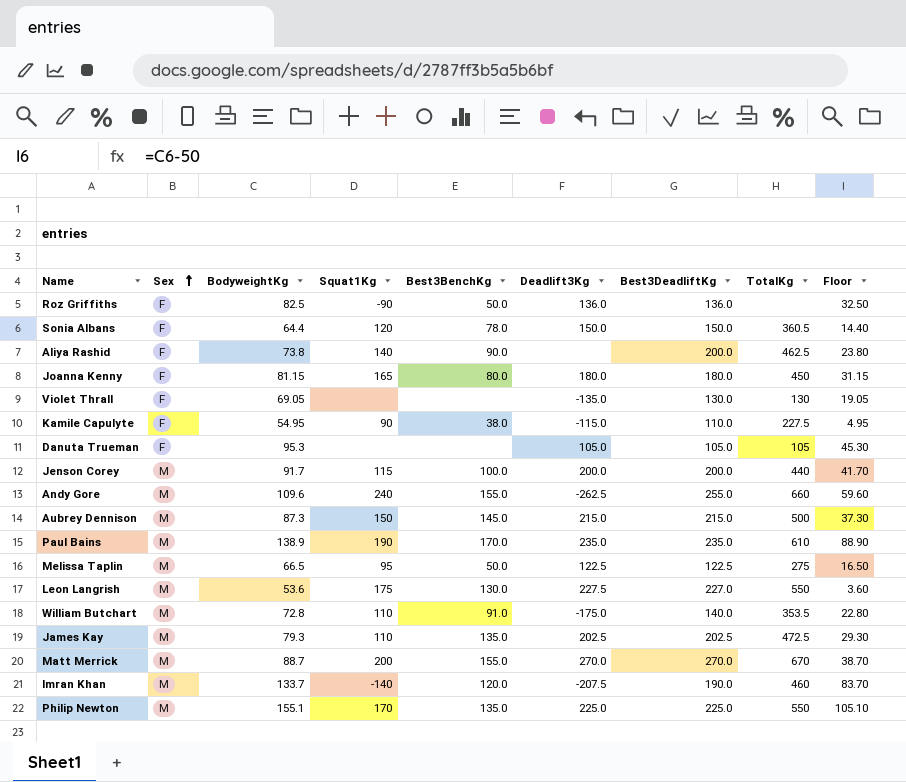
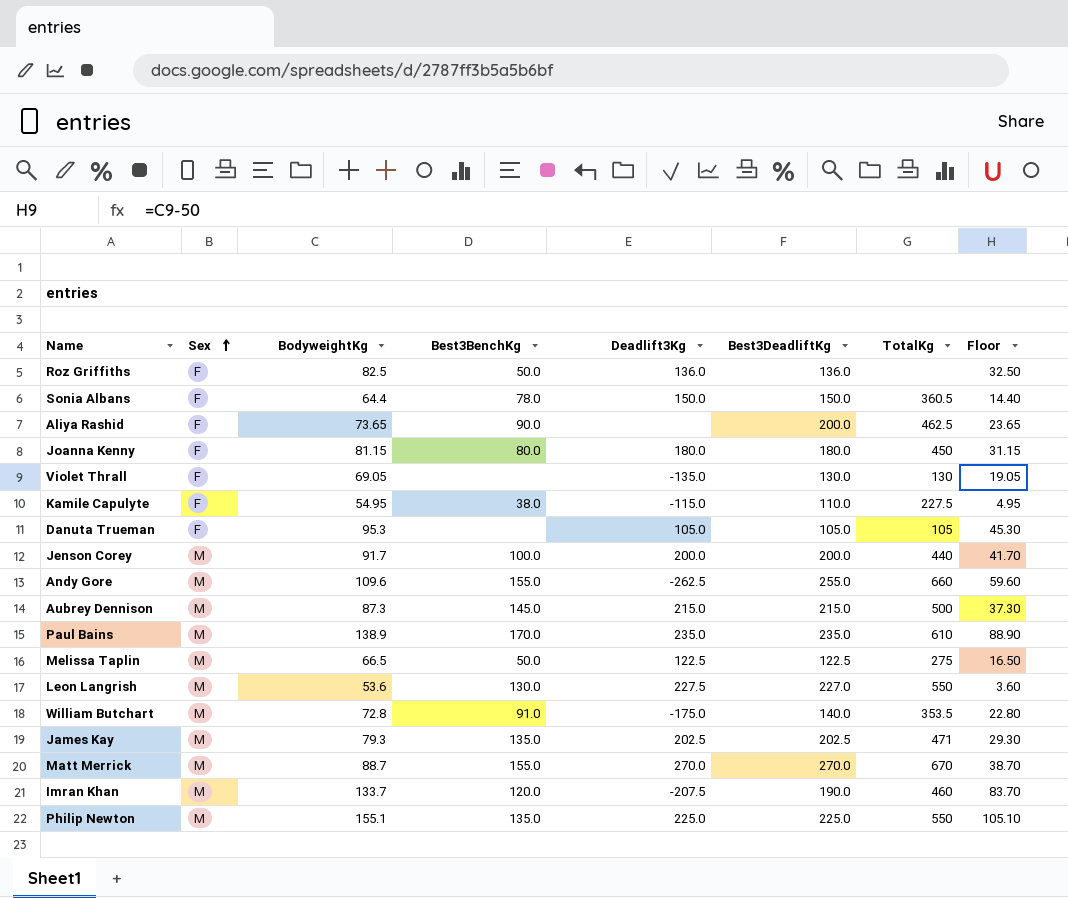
column Squat1Kg | position: 4 -> none
Aliya Rashid | BodyweightKg: 73.8 -> 73.65
Aliya Rashid | Floor: 23.80 -> 23.65
James Kay | TotalKg: 472.5 -> 471

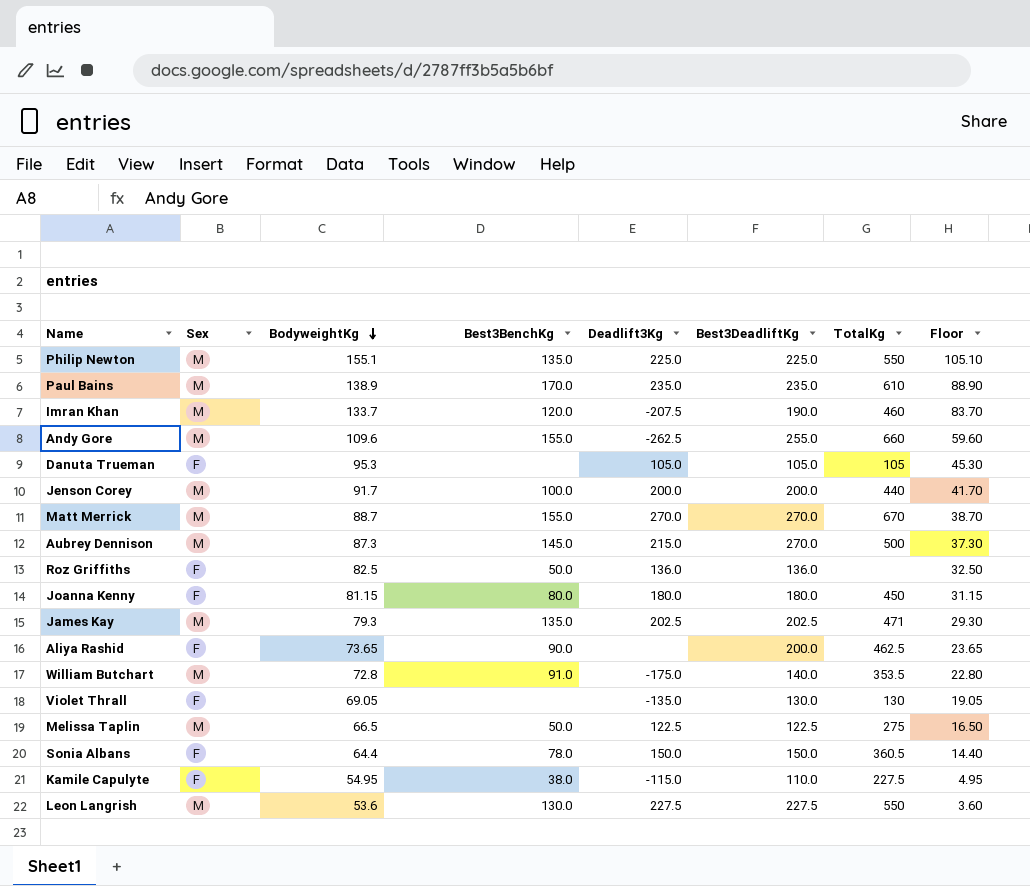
row order: Sex ascending -> BodyweightKg descending
Aubrey Dennison | Best3DeadliftKg: 215.0 -> 270.0
Leon Langrish | Best3DeadliftKg: 227.0 -> 227.5

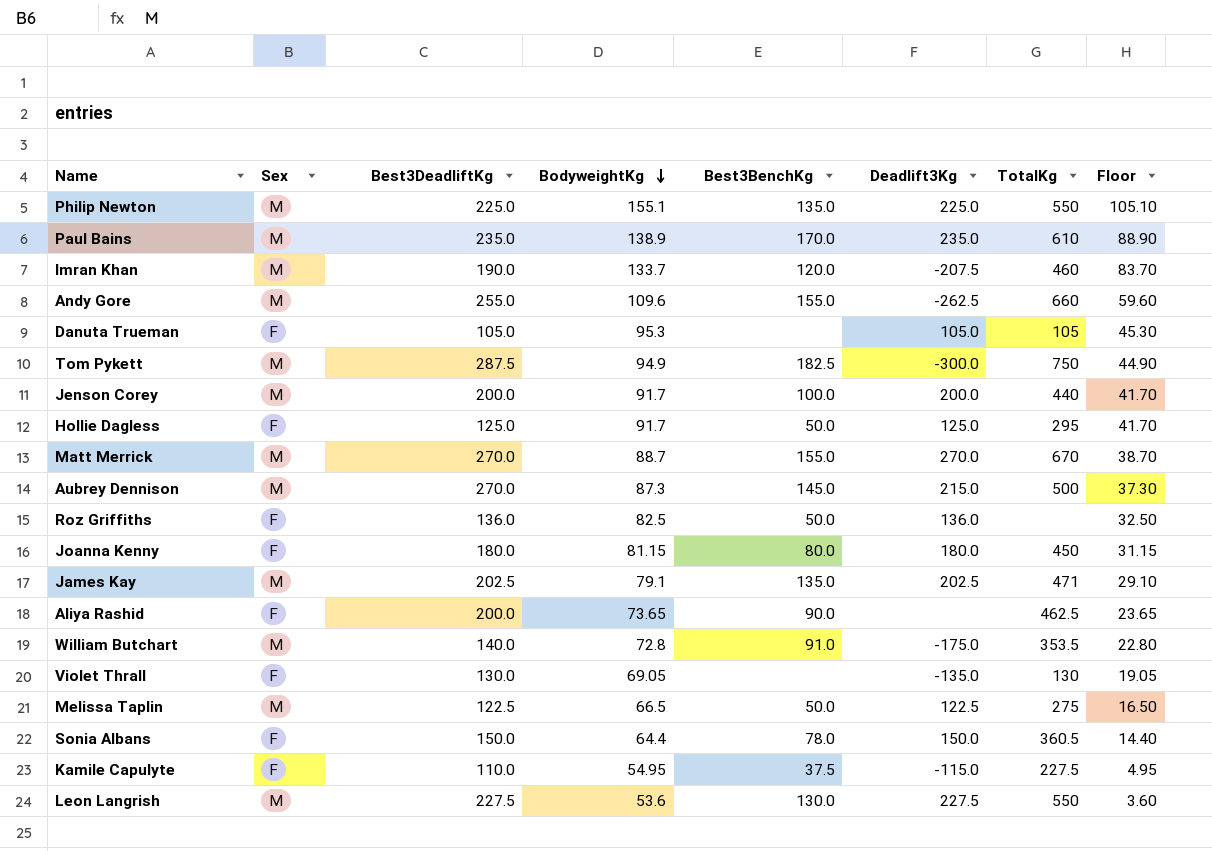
column Best3DeadliftKg | position: 6 -> 3
row Tom Pykett: none -> M | 287.5 | 94.9 | 182.5 | -300.0 | 750 | 44.90
row Hollie Dagless: none -> F | 125.0 | 91.7 | 50.0 | 125.0 | 295 | 41.70
James Kay | BodyweightKg: 79.3 -> 79.1
James Kay | Floor: 29.30 -> 29.10
Kamile Capulyte | Best3BenchKg: 38.0 -> 37.5

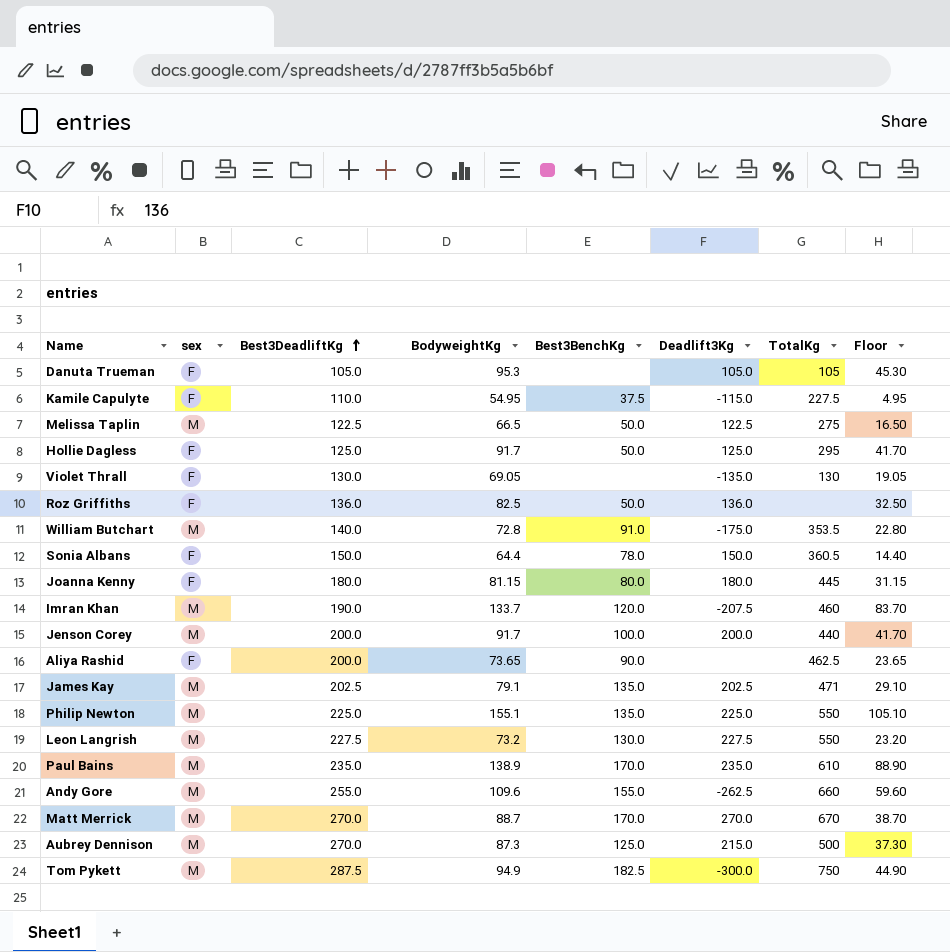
row order: BodyweightKg descending -> Best3DeadliftKg ascending
column name: Sex -> sex
Joanna Kenny | TotalKg: 450 -> 445
Leon Langrish | BodyweightKg: 53.6 -> 73.2
Leon Langrish | Floor: 3.60 -> 23.20
Matt Merrick | Best3BenchKg: 155.0 -> 170.0
Aubrey Dennison | Best3BenchKg: 145.0 -> 125.0

